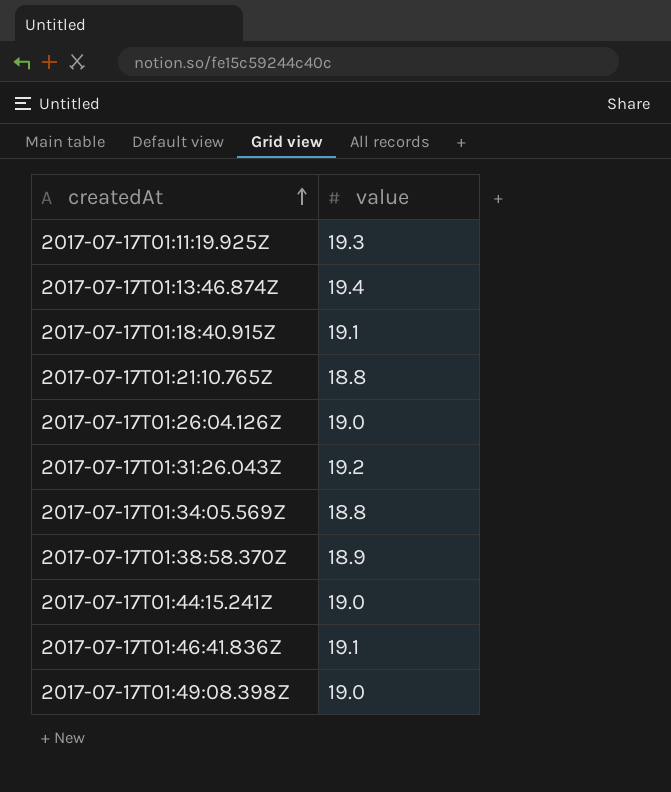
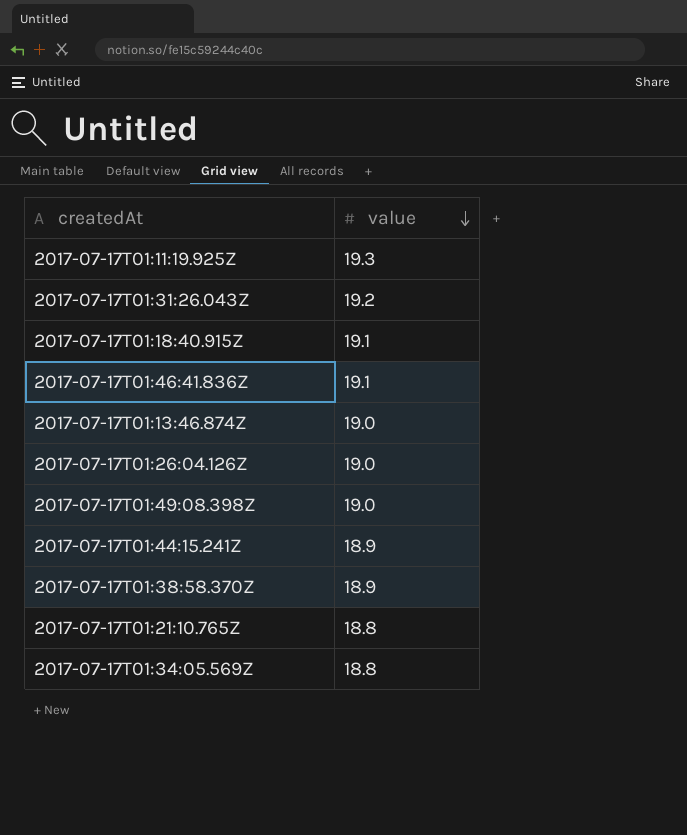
row order: createdAt ascending -> value descending
2017-07-17T01:13:46.874Z | value: 19.4 -> 19.0
2017-07-17T01:44:15.241Z | value: 19.0 -> 18.9

